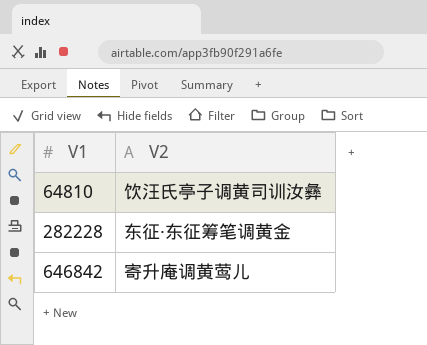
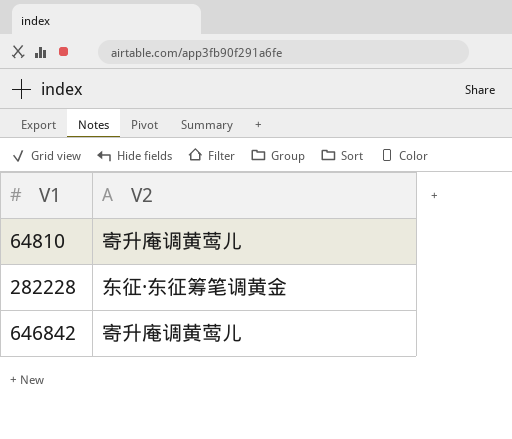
64810 | V2: 饮汪氏亭子调黄司训汝彝 -> 寄升庵调黄莺儿

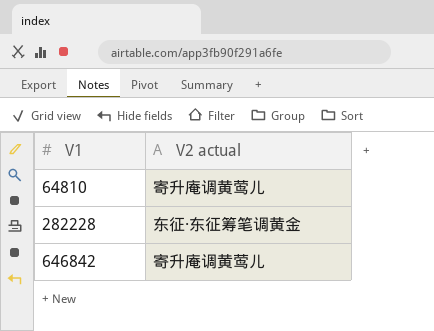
column name: V2 -> V2 actual

